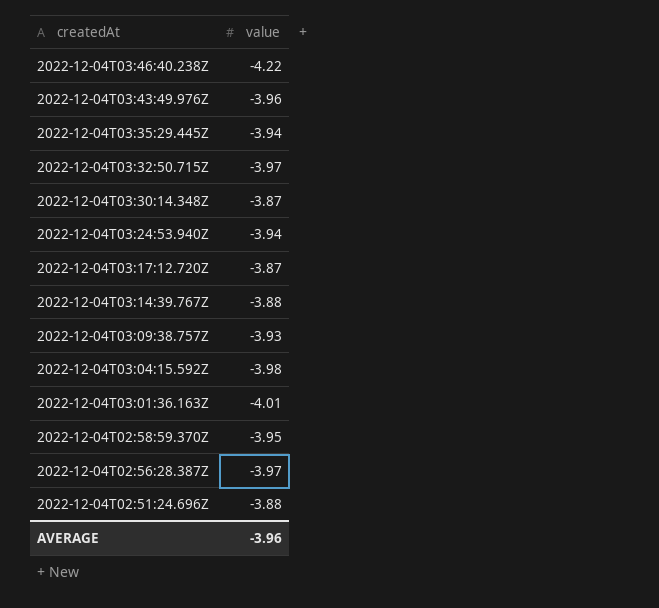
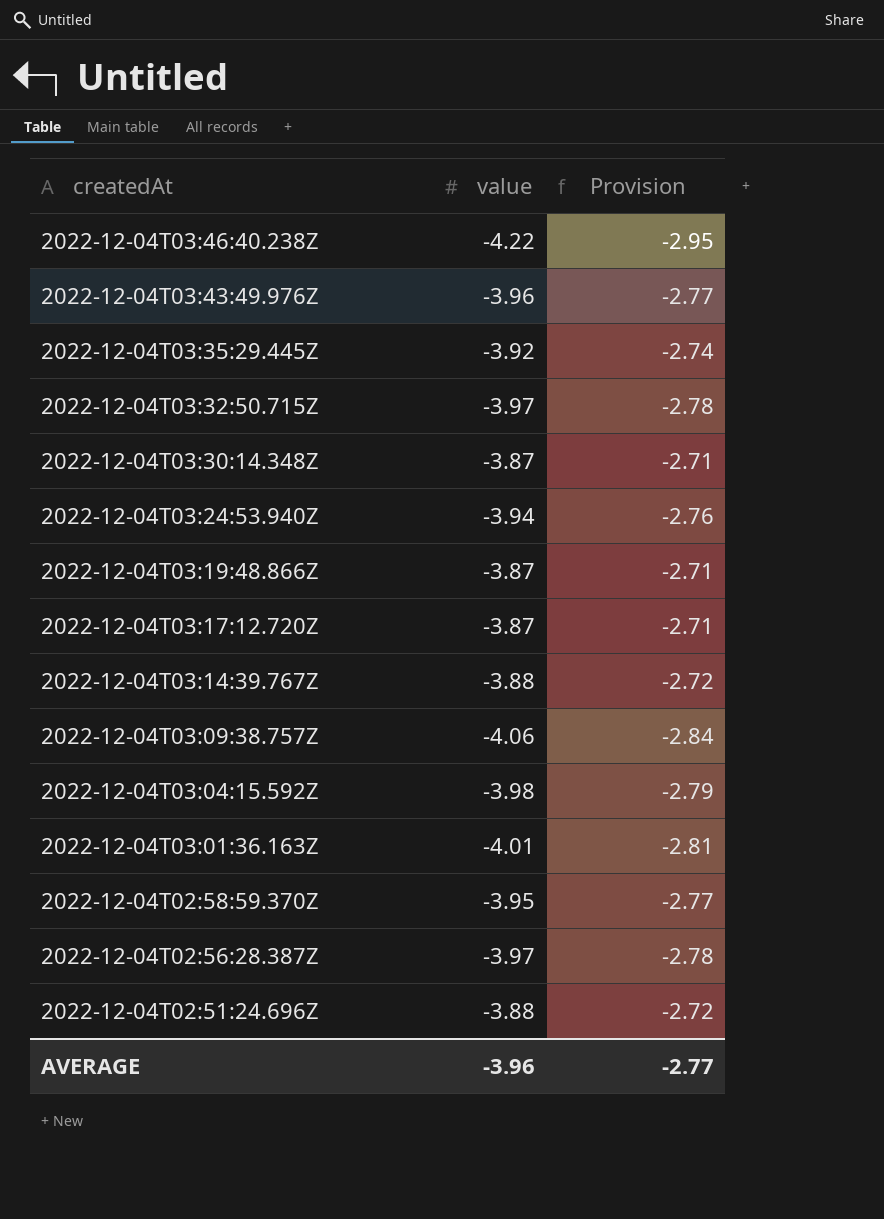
column Provision | formula: none -> [value] * 0.7
2022-12-04T03:35:29.445Z | value: -3.94 -> -3.92
row 2022-12-04T03:19:48.866Z: none -> -3.87 | -2.71
2022-12-04T03:09:38.757Z | value: -3.93 -> -4.06

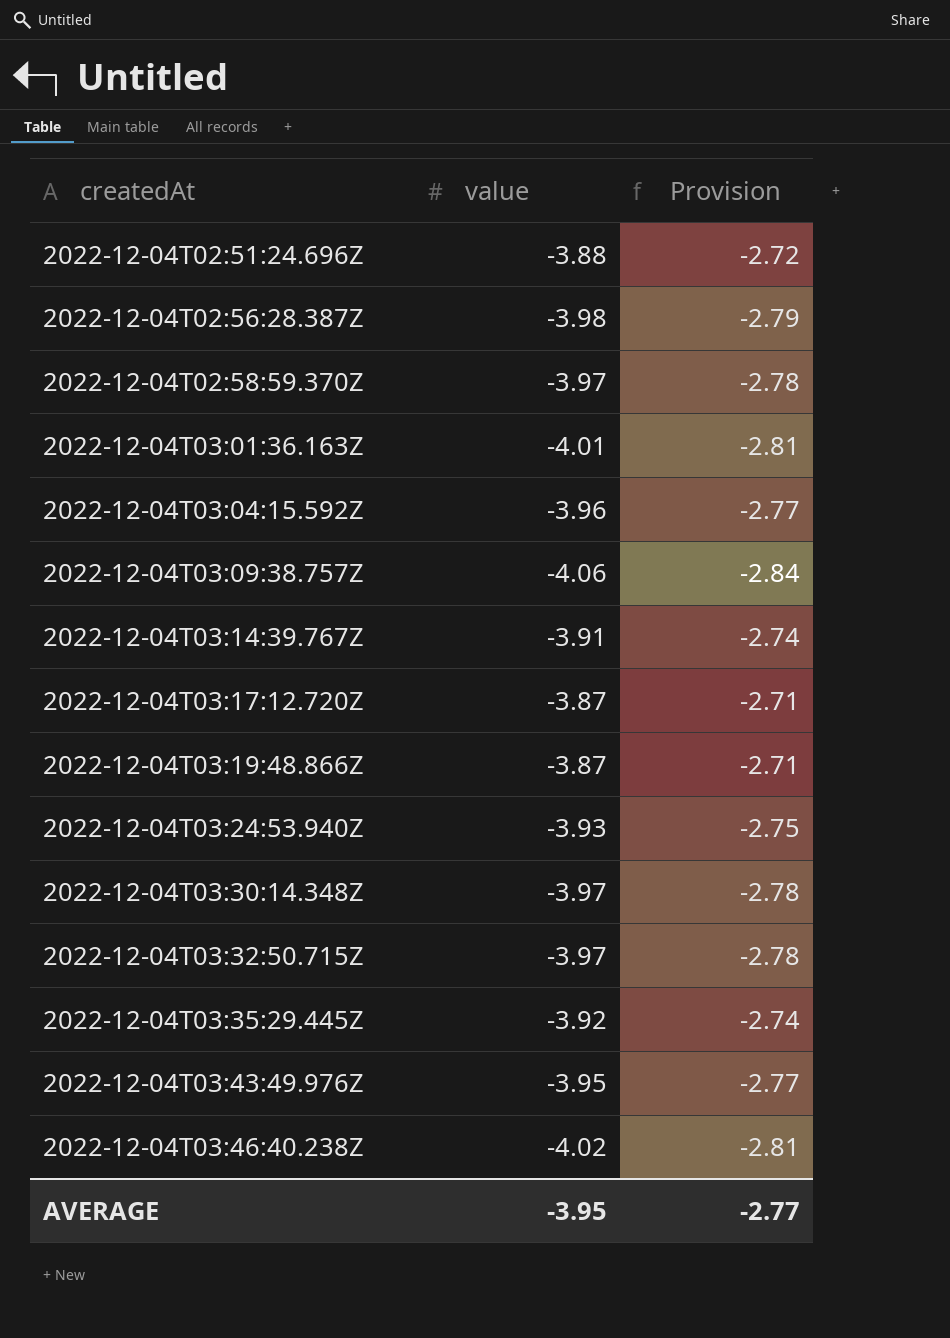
row order: createdAt descending -> createdAt ascending
2022-12-04T02:56:28.387Z | value: -3.97 -> -3.98
2022-12-04T02:56:28.387Z | Provision: -2.78 -> -2.79
2022-12-04T02:58:59.370Z | value: -3.95 -> -3.97
2022-12-04T02:58:59.370Z | Provision: -2.77 -> -2.78
2022-12-04T03:04:15.592Z | value: -3.98 -> -3.96
2022-12-04T03:04:15.592Z | Provision: -2.79 -> -2.77
2022-12-04T03:14:39.767Z | value: -3.88 -> -3.91
2022-12-04T03:14:39.767Z | Provision: -2.72 -> -2.74
2022-12-04T03:24:53.940Z | value: -3.94 -> -3.93
2022-12-04T03:24:53.940Z | Provision: -2.76 -> -2.75
2022-12-04T03:30:14.348Z | value: -3.87 -> -3.97
2022-12-04T03:30:14.348Z | Provision: -2.71 -> -2.78
2022-12-04T03:43:49.976Z | value: -3.96 -> -3.95
2022-12-04T03:46:40.238Z | value: -4.22 -> -4.02
2022-12-04T03:46:40.238Z | Provision: -2.95 -> -2.81
AVERAGE | value: -3.96 -> -3.95

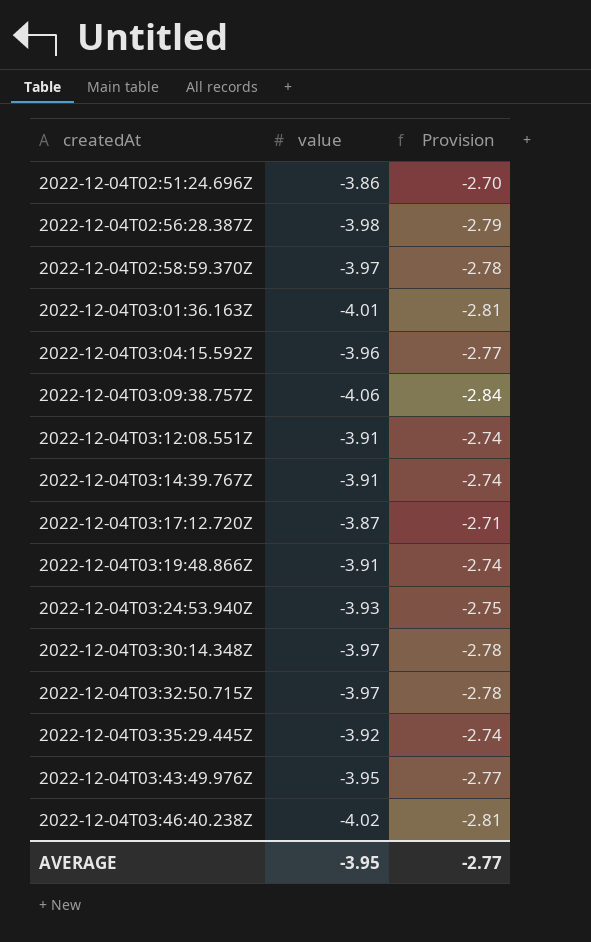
2022-12-04T02:51:24.696Z | value: -3.88 -> -3.86
2022-12-04T02:51:24.696Z | Provision: -2.72 -> -2.70
row 2022-12-04T03:12:08.551Z: none -> -3.91 | -2.74
2022-12-04T03:19:48.866Z | value: -3.87 -> -3.91
2022-12-04T03:19:48.866Z | Provision: -2.71 -> -2.74

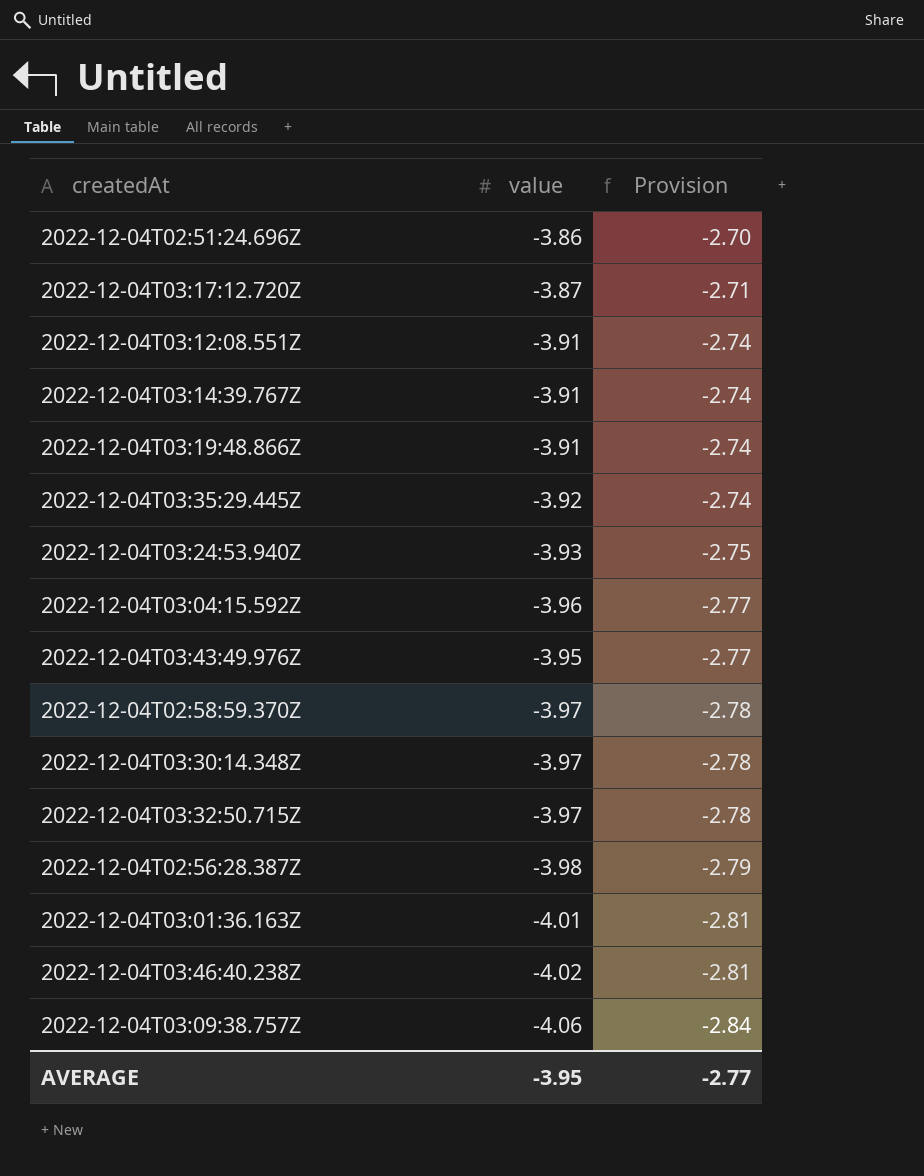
row order: createdAt ascending -> Provision descending

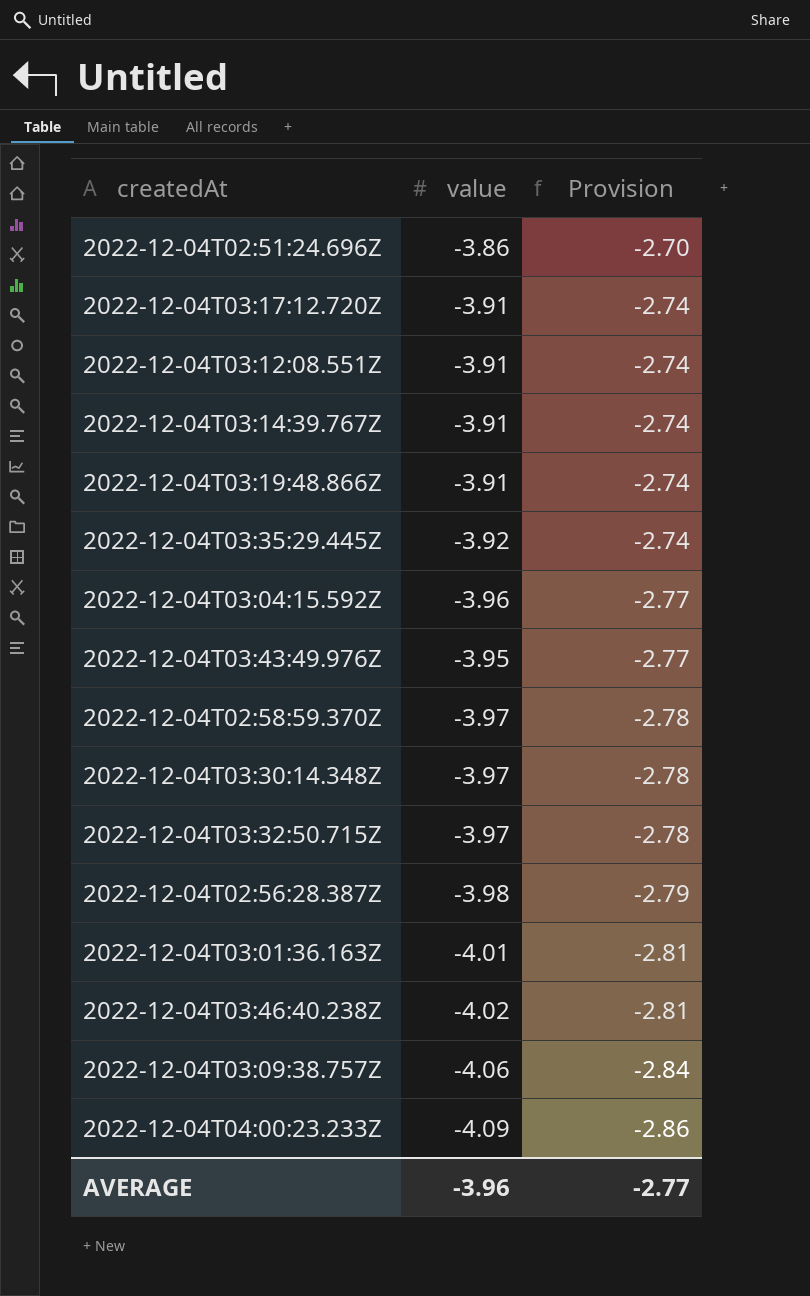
row 2022-12-04T03:24:53.940Z: -3.93 | -2.75 -> none
2022-12-04T03:17:12.720Z | value: -3.87 -> -3.91
2022-12-04T03:17:12.720Z | Provision: -2.71 -> -2.74
row 2022-12-04T04:00:23.233Z: none -> -4.09 | -2.86
AVERAGE | value: -3.95 -> -3.96

